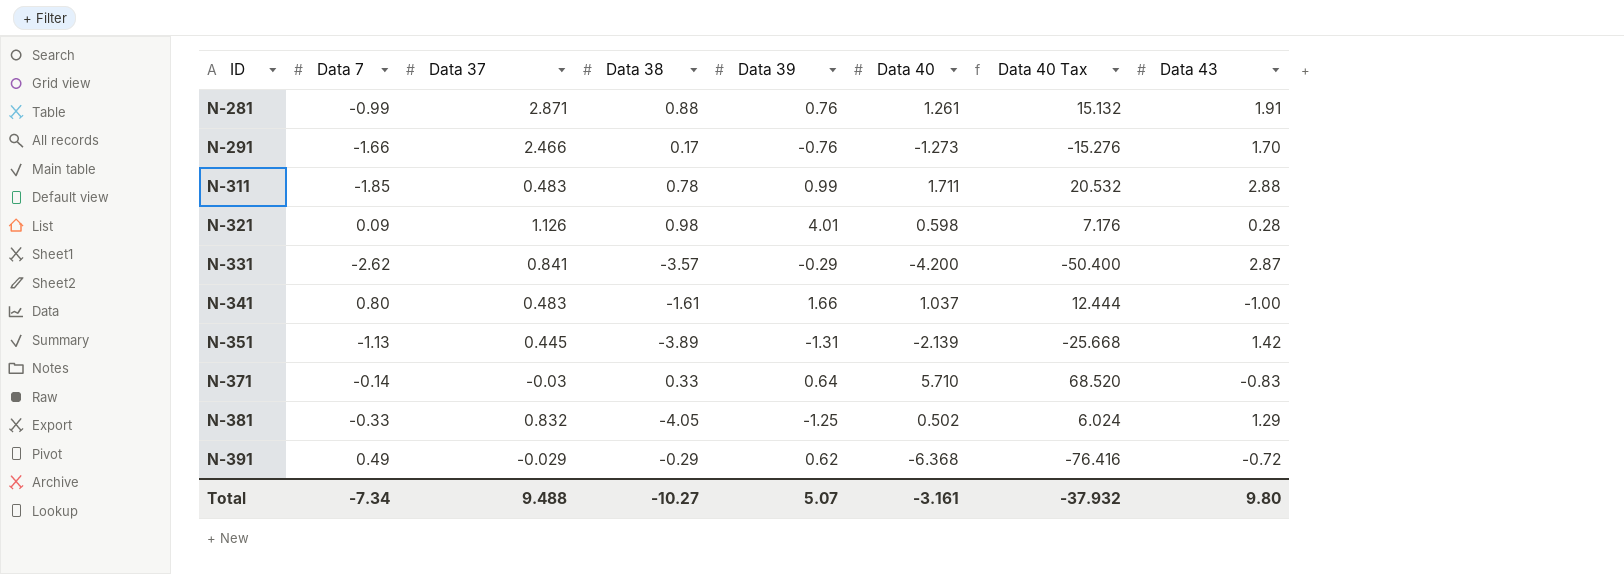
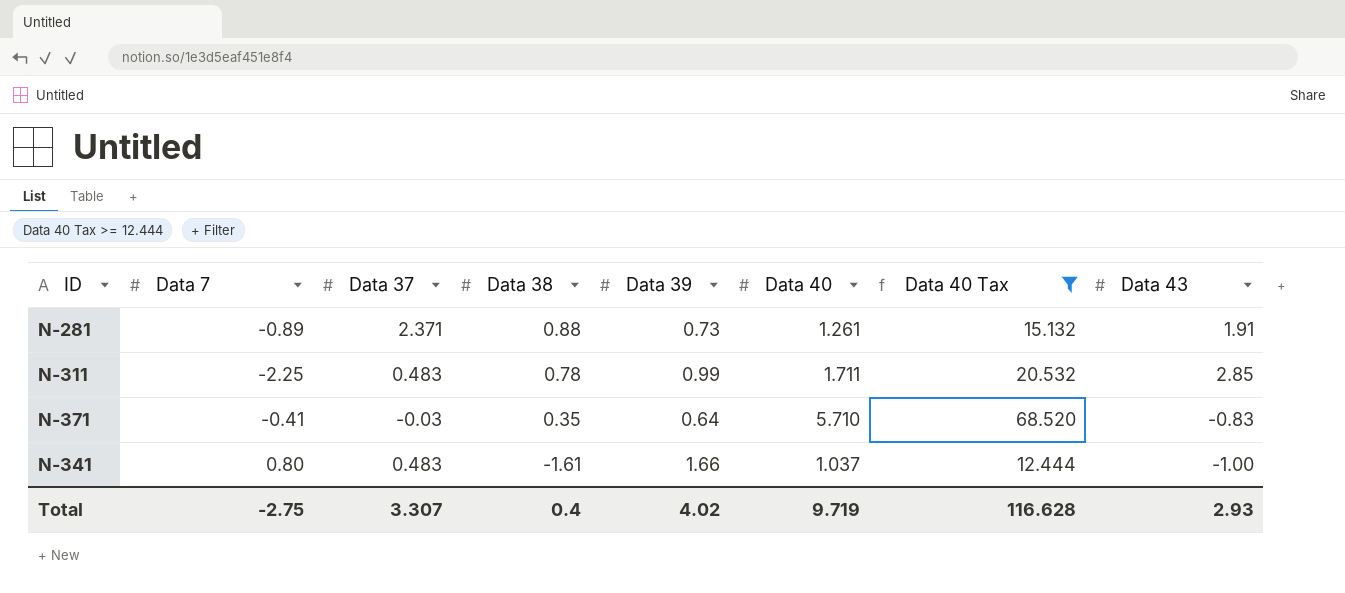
filter: none -> Data 40 Tax >= 12.444
row order: ID ascending -> Data 38 descending
N-281 | Data 7: -0.99 -> -0.89
N-281 | Data 37: 2.871 -> 2.371
N-281 | Data 39: 0.76 -> 0.73
N-311 | Data 7: -1.85 -> -2.25
N-311 | Data 43: 2.88 -> 2.85
N-371 | Data 7: -0.14 -> -0.41
N-371 | Data 38: 0.33 -> 0.35
Total | Data 7: -7.34 -> -2.75
Total | Data 37: 9.488 -> 3.307
Total | Data 38: -10.27 -> 0.4
Total | Data 39: 5.07 -> 4.02
Total | Data 40: -3.161 -> 9.719
Total | Data 40 Tax: -37.932 -> 116.628
Total | Data 43: 9.80 -> 2.93

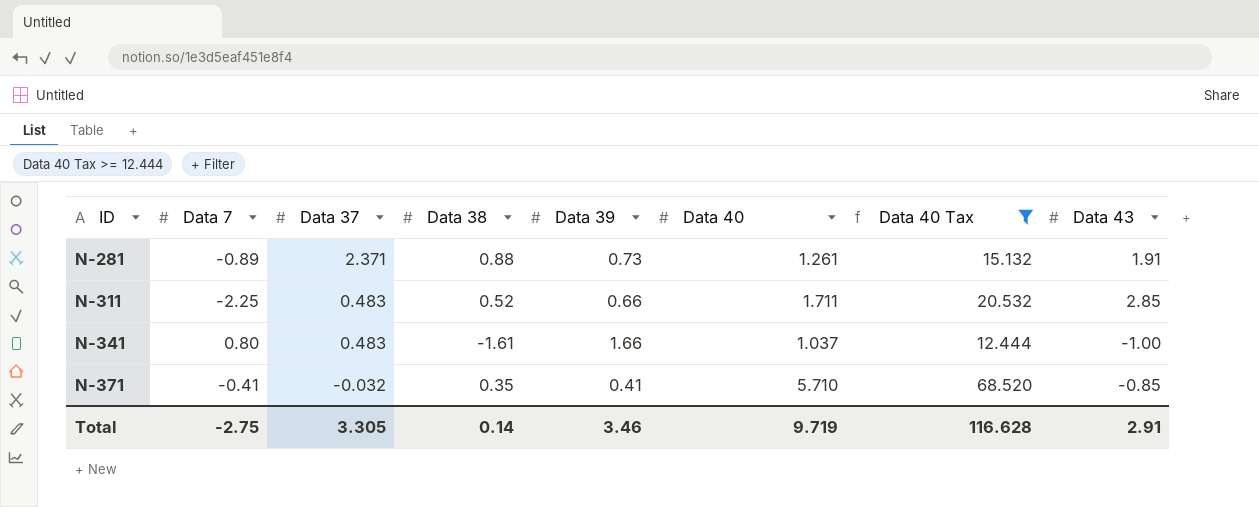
row order: Data 38 descending -> ID ascending
N-311 | Data 38: 0.78 -> 0.52
N-311 | Data 39: 0.99 -> 0.66
N-371 | Data 37: -0.03 -> -0.032
N-371 | Data 39: 0.64 -> 0.41
N-371 | Data 43: -0.83 -> -0.85
Total | Data 37: 3.307 -> 3.305
Total | Data 38: 0.4 -> 0.14
Total | Data 39: 4.02 -> 3.46
Total | Data 43: 2.93 -> 2.91

